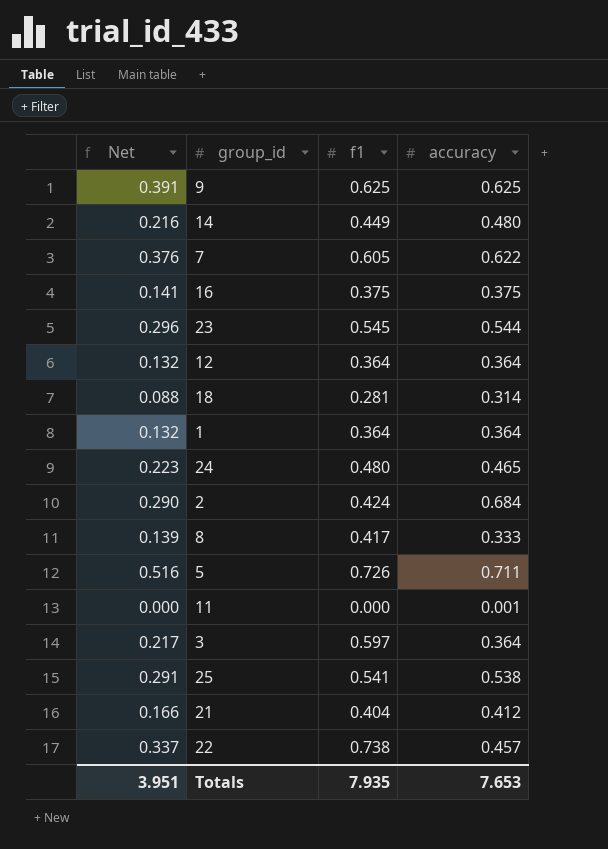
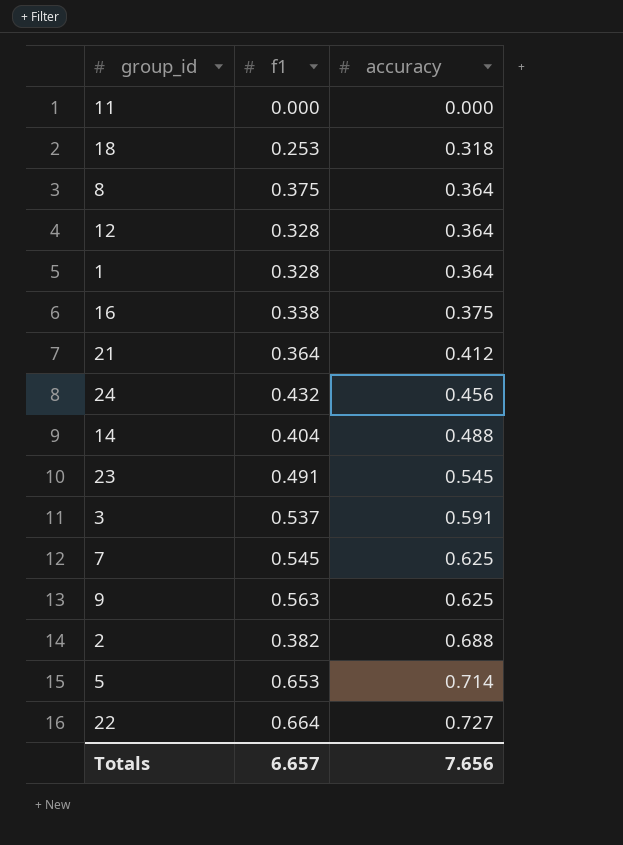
row order: none -> accuracy ascending
column Net | formula: [f1] * [accuracy] -> none
row 25: 0.291 | 0.541 | 0.538 -> none
11 | accuracy: 0.001 -> 0.000
18 | f1: 0.281 -> 0.253
18 | accuracy: 0.314 -> 0.318
8 | f1: 0.417 -> 0.375
8 | accuracy: 0.333 -> 0.364
12 | f1: 0.364 -> 0.328
1 | f1: 0.364 -> 0.328
16 | f1: 0.375 -> 0.338
21 | f1: 0.404 -> 0.364
24 | f1: 0.480 -> 0.432
24 | accuracy: 0.465 -> 0.456
14 | f1: 0.449 -> 0.404
14 | accuracy: 0.480 -> 0.488
23 | f1: 0.545 -> 0.491
23 | accuracy: 0.544 -> 0.545
3 | f1: 0.597 -> 0.537
3 | accuracy: 0.364 -> 0.591
7 | f1: 0.605 -> 0.545
7 | accuracy: 0.622 -> 0.625
9 | f1: 0.625 -> 0.563
2 | f1: 0.424 -> 0.382
2 | accuracy: 0.684 -> 0.688
5 | f1: 0.726 -> 0.653
5 | accuracy: 0.711 -> 0.714
22 | f1: 0.738 -> 0.664
22 | accuracy: 0.457 -> 0.727
Totals | f1: 7.935 -> 6.657
Totals | accuracy: 7.653 -> 7.656

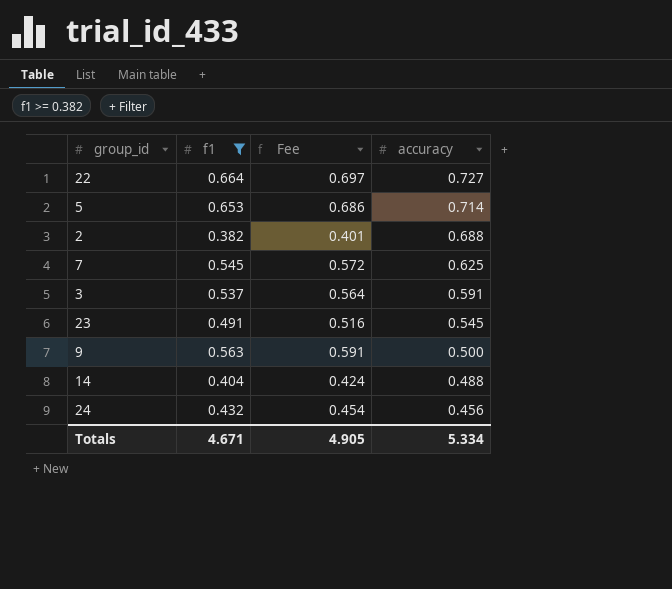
filter: none -> f1 >= 0.382
row order: accuracy ascending -> accuracy descending
column Fee | formula: none -> [f1] * 1.05
9 | accuracy: 0.625 -> 0.500
Totals | f1: 6.657 -> 4.671
Totals | accuracy: 7.656 -> 5.334

